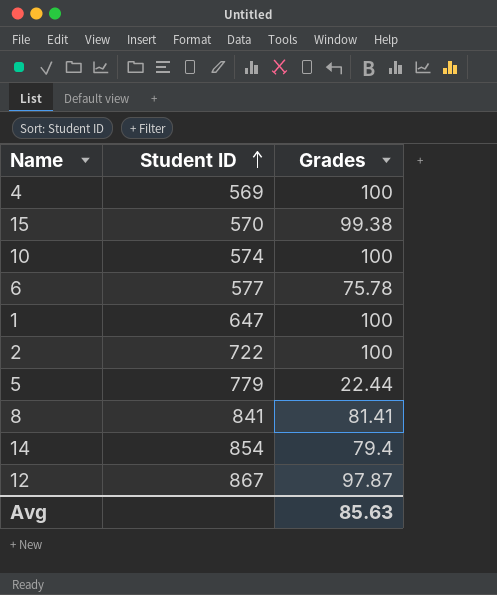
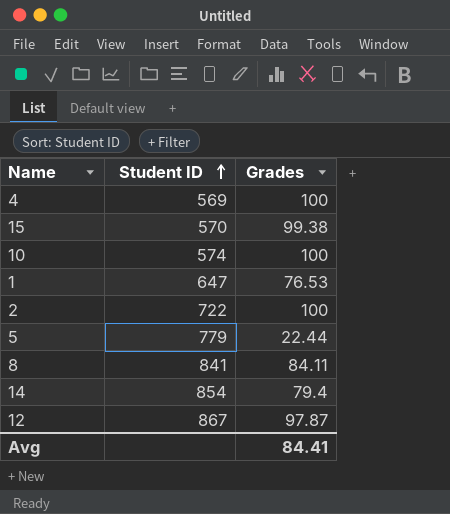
row 6: 577 | 75.78 -> none
1 | Grades: 100 -> 76.53
8 | Grades: 81.41 -> 84.11
Avg | Grades: 85.63 -> 84.41

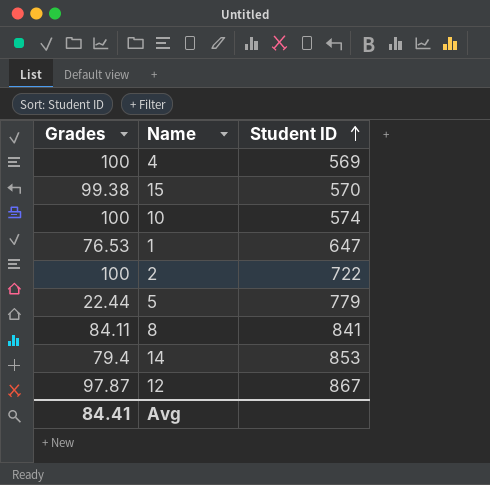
column Grades | position: 3 -> 1
14 | Student ID: 854 -> 853

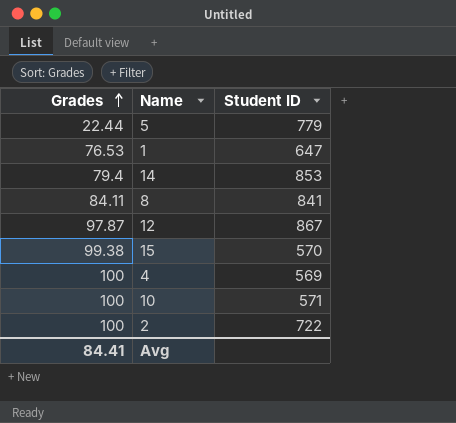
row order: Student ID ascending -> Grades ascending
10 | Student ID: 574 -> 571

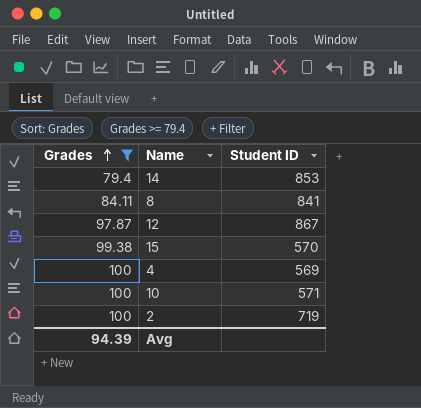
filter: none -> Grades >= 79.4
2 | Student ID: 722 -> 719
Avg | Grades: 84.41 -> 94.39

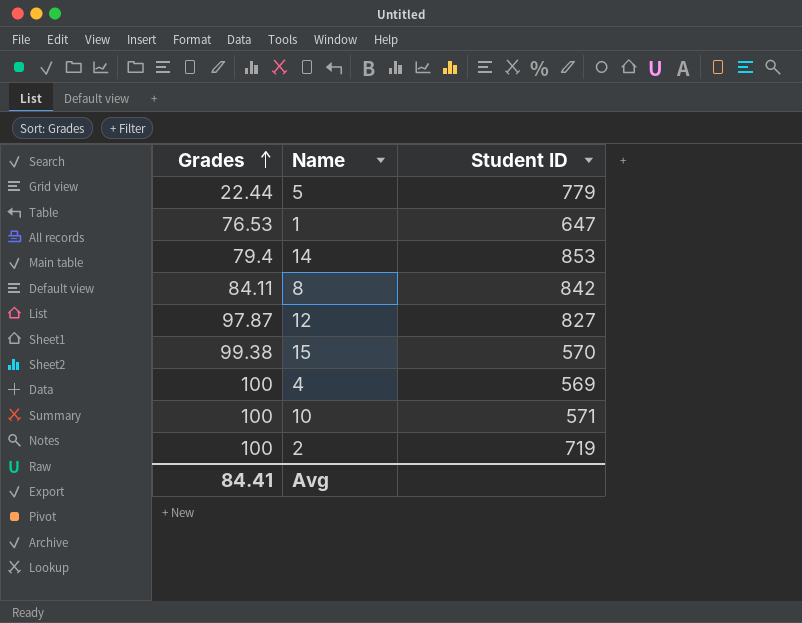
filter: Grades >= 79.4 -> none
8 | Student ID: 841 -> 842
12 | Student ID: 867 -> 827
Avg | Grades: 94.39 -> 84.41

